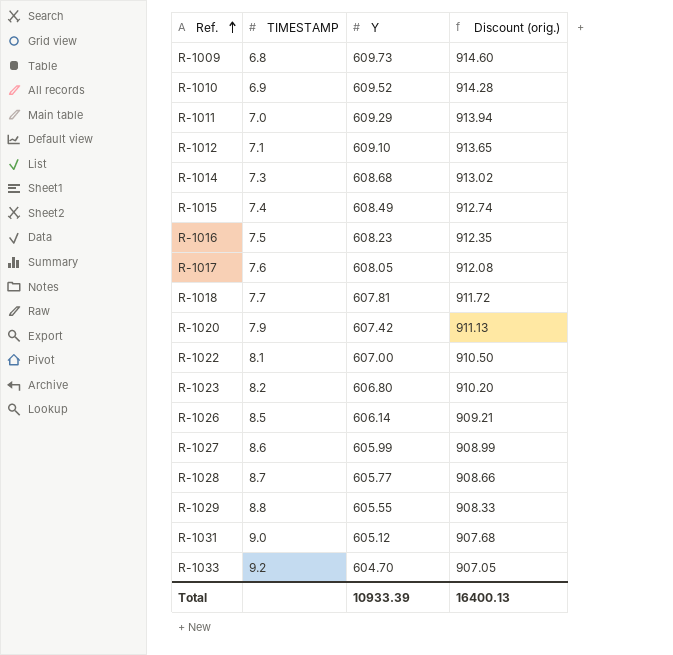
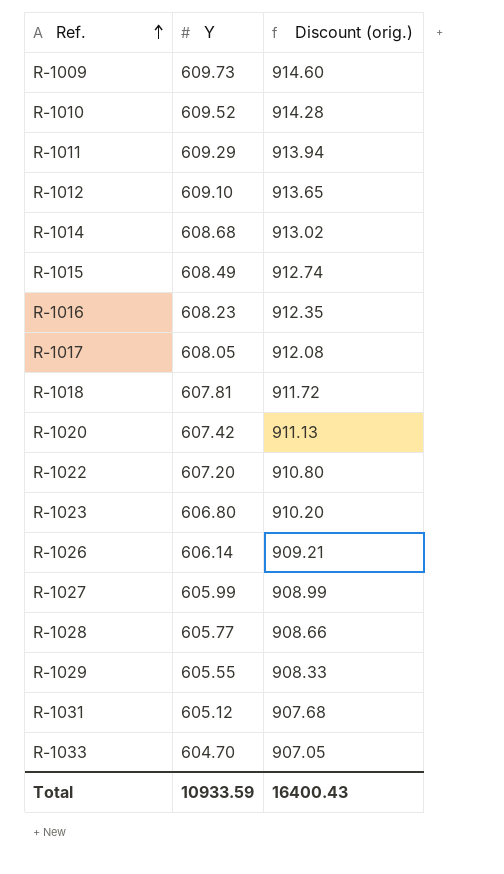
column TIMESTAMP | position: 2 -> none
R-1022 | Y: 607.00 -> 607.20
R-1022 | Discount (orig.): 910.50 -> 910.80
Total | Y: 10933.39 -> 10933.59
Total | Discount (orig.): 16400.13 -> 16400.43

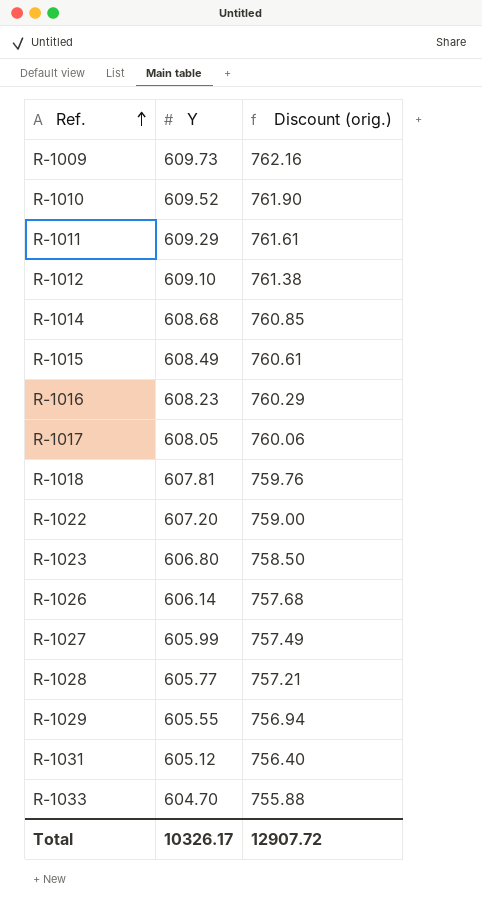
column Discount (orig.) | formula: [Y] * 1.5 -> [Y] * 1.25
row R-1020: 607.42 | 911.13 -> none
Total | Y: 10933.59 -> 10326.17
Total | Discount (orig.): 16400.43 -> 12907.72

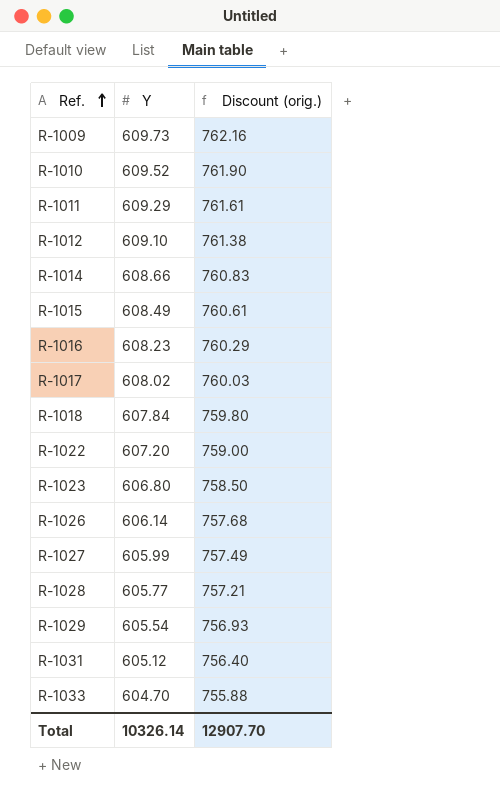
R-1014 | Y: 608.68 -> 608.66
R-1014 | Discount (orig.): 760.85 -> 760.83
R-1017 | Y: 608.05 -> 608.02
R-1017 | Discount (orig.): 760.06 -> 760.03
R-1018 | Y: 607.81 -> 607.84
R-1018 | Discount (orig.): 759.76 -> 759.80
R-1029 | Y: 605.55 -> 605.54
R-1029 | Discount (orig.): 756.94 -> 756.93
Total | Y: 10326.17 -> 10326.14
Total | Discount (orig.): 12907.72 -> 12907.70

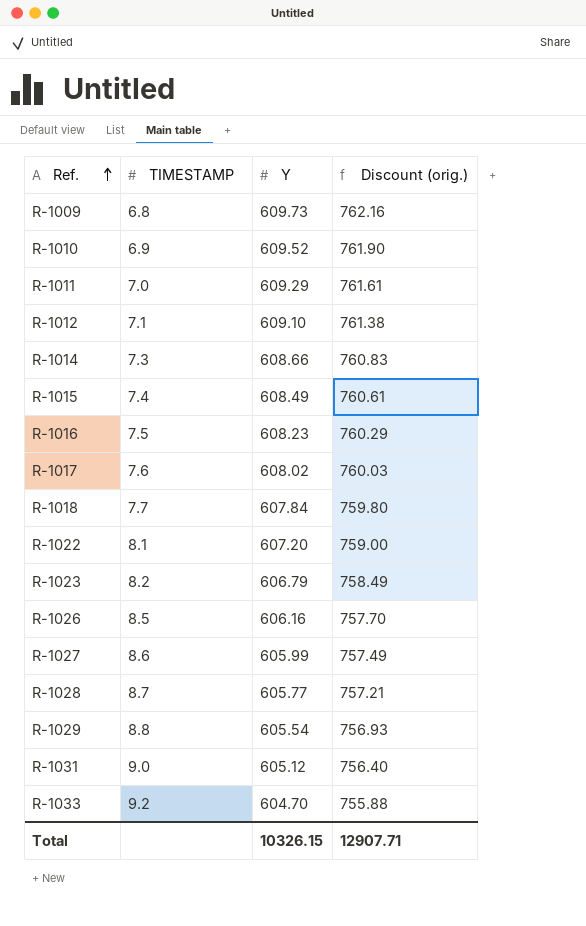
column TIMESTAMP | position: none -> 2
R-1023 | Y: 606.80 -> 606.79
R-1023 | Discount (orig.): 758.50 -> 758.49
R-1026 | Y: 606.14 -> 606.16
R-1026 | Discount (orig.): 757.68 -> 757.70
Total | Y: 10326.14 -> 10326.15
Total | Discount (orig.): 12907.70 -> 12907.71

